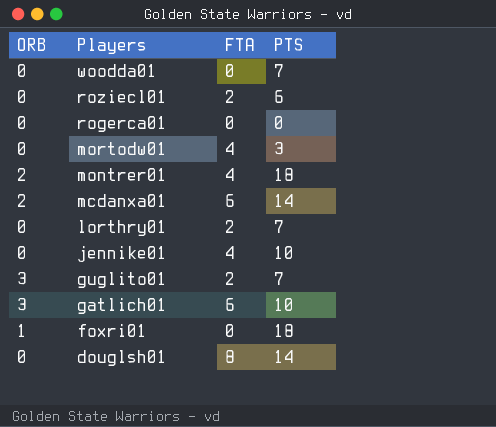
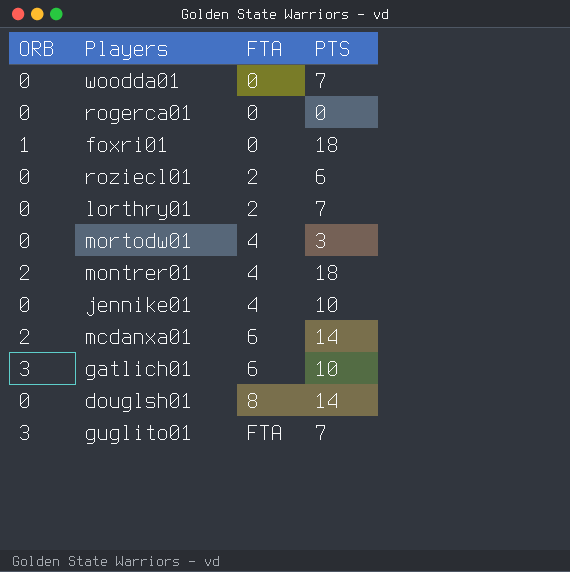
row order: Players descending -> FTA ascending
guglito01 | FTA: 2 -> FTA

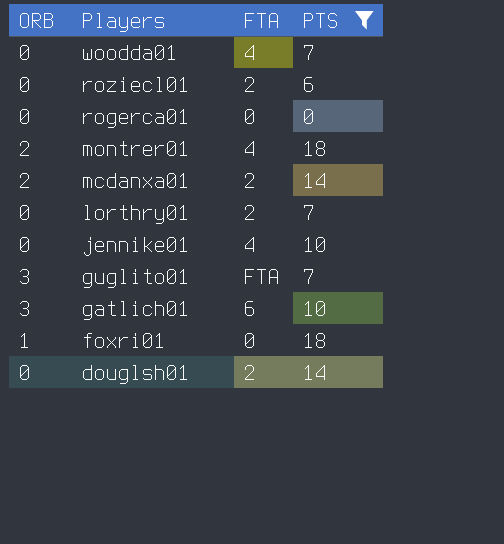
filter: none -> PTS != 3
row order: FTA ascending -> Players descending
woodda01 | FTA: 0 -> 4
mcdanxa01 | FTA: 6 -> 2
douglsh01 | FTA: 8 -> 2

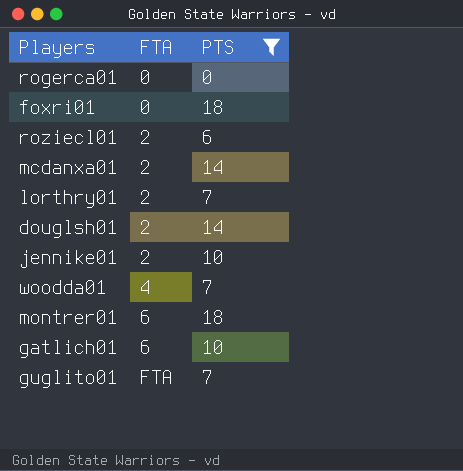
row order: Players descending -> FTA ascending
column ORB | position: 1 -> none
jennike01 | FTA: 4 -> 2
montrer01 | FTA: 4 -> 6

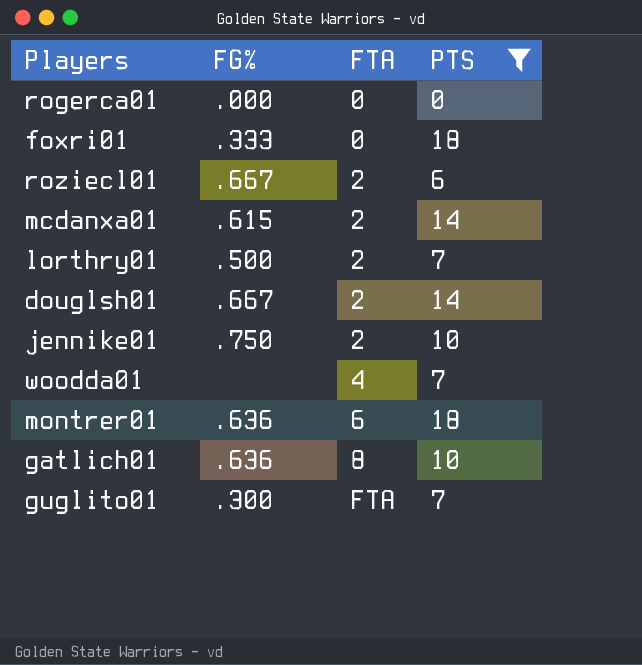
column FG% | position: none -> 2
gatlich01 | FTA: 6 -> 8

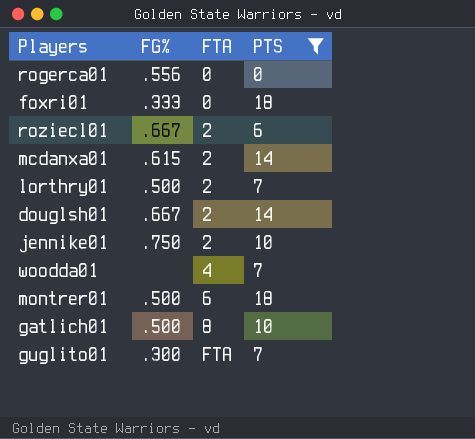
rogerca01 | FG%: .000 -> .556
montrer01 | FG%: .636 -> .500
gatlich01 | FG%: .636 -> .500

